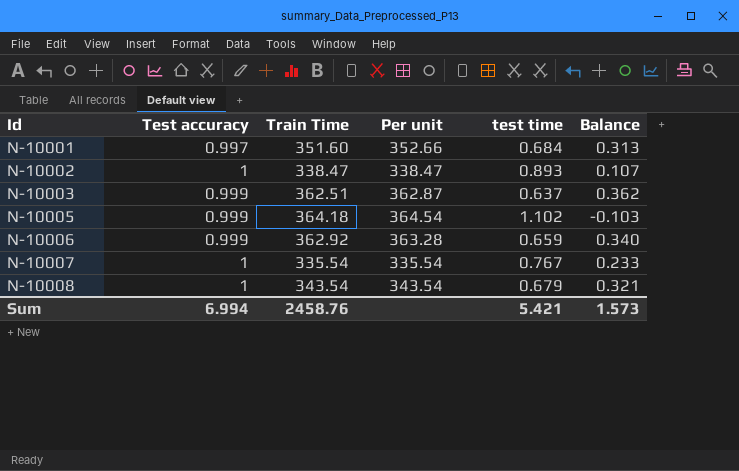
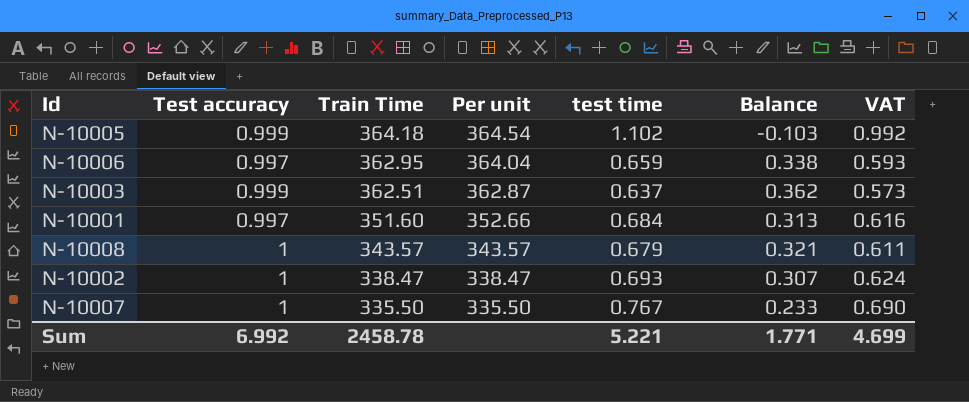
row order: Id ascending -> Train Time descending
column VAT | formula: none -> [test time] * 0.9
N-10006 | Test accuracy: 0.999 -> 0.997
N-10006 | Train Time: 362.92 -> 362.95
N-10006 | Per unit: 363.28 -> 364.04
N-10006 | Balance: 0.340 -> 0.338
N-10008 | Train Time: 343.54 -> 343.57
N-10008 | Per unit: 343.54 -> 343.57
N-10002 | test time: 0.893 -> 0.693
N-10002 | Balance: 0.107 -> 0.307
N-10007 | Train Time: 335.54 -> 335.50
N-10007 | Per unit: 335.54 -> 335.50
Sum | Test accuracy: 6.994 -> 6.992
Sum | Train Time: 2458.76 -> 2458.78
Sum | test time: 5.421 -> 5.221
Sum | Balance: 1.573 -> 1.771

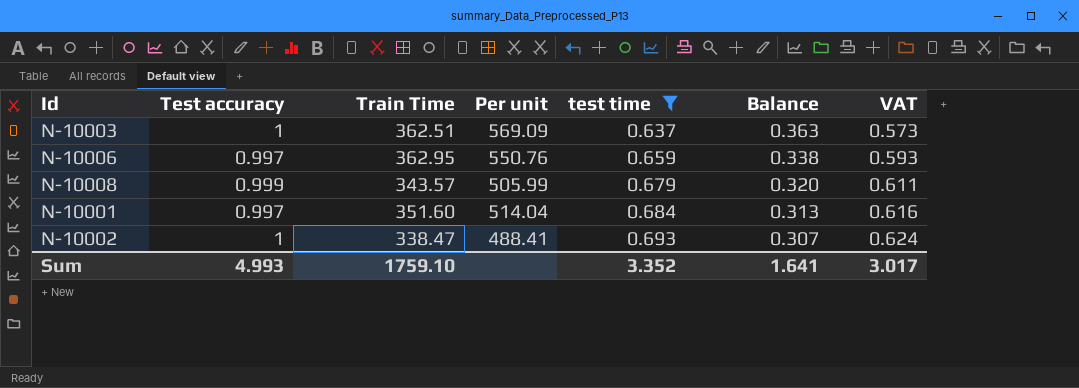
filter: none -> test time <= 0.693
row order: Train Time descending -> test time ascending
column Per unit | formula: [Train Time] / [Test accuracy] -> [Train Time] / [test time]
N-10003 | Test accuracy: 0.999 -> 1
N-10003 | Balance: 0.362 -> 0.363
N-10008 | Test accuracy: 1 -> 0.999
N-10008 | Balance: 0.321 -> 0.320
Sum | Test accuracy: 6.992 -> 4.993
Sum | Train Time: 2458.78 -> 1759.10
Sum | test time: 5.221 -> 3.352
Sum | Balance: 1.771 -> 1.641
Sum | VAT: 4.699 -> 3.017

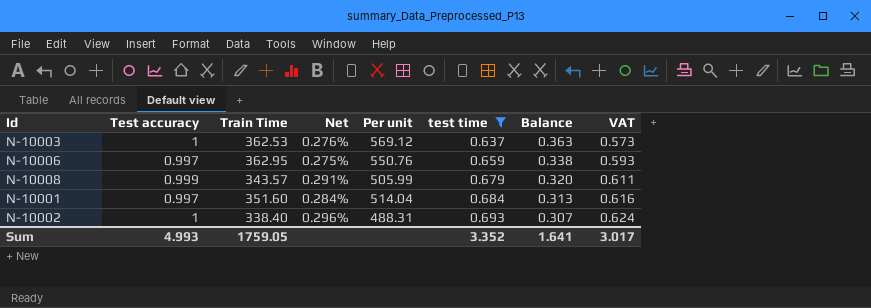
column Net | formula: none -> [Test accuracy] / [Train Time]
N-10003 | Train Time: 362.51 -> 362.53
N-10003 | Per unit: 569.09 -> 569.12
N-10002 | Train Time: 338.47 -> 338.40
N-10002 | Per unit: 488.41 -> 488.31
Sum | Train Time: 1759.10 -> 1759.05

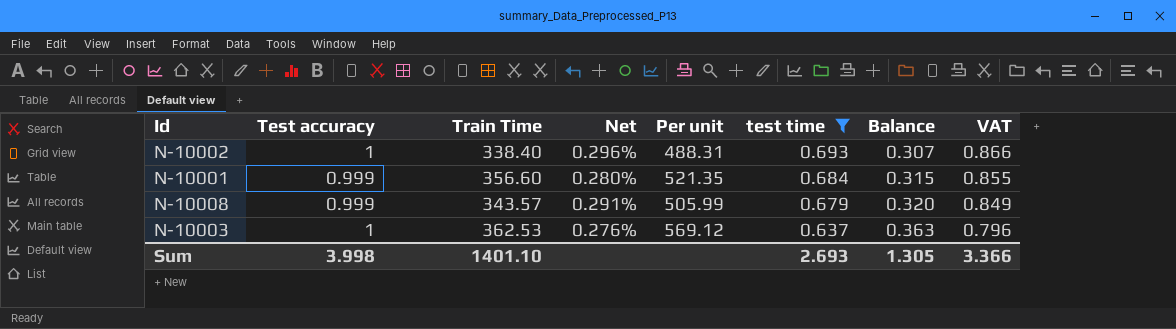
row order: test time ascending -> test time descending
column VAT | formula: [test time] * 0.9 -> [test time] * 1.25
row N-10006: 0.997 | 362.95 | 0.275% | 550.76 | 0.659 | 0.338 | 0.593 -> none
N-10001 | Test accuracy: 0.997 -> 0.999
N-10001 | Train Time: 351.60 -> 356.60
N-10001 | Net: 0.284% -> 0.280%
N-10001 | Per unit: 514.04 -> 521.35
N-10001 | Balance: 0.313 -> 0.315
Sum | Test accuracy: 4.993 -> 3.998
Sum | Train Time: 1759.05 -> 1401.10
Sum | test time: 3.352 -> 2.693
Sum | Balance: 1.641 -> 1.305
Sum | VAT: 3.017 -> 3.366

